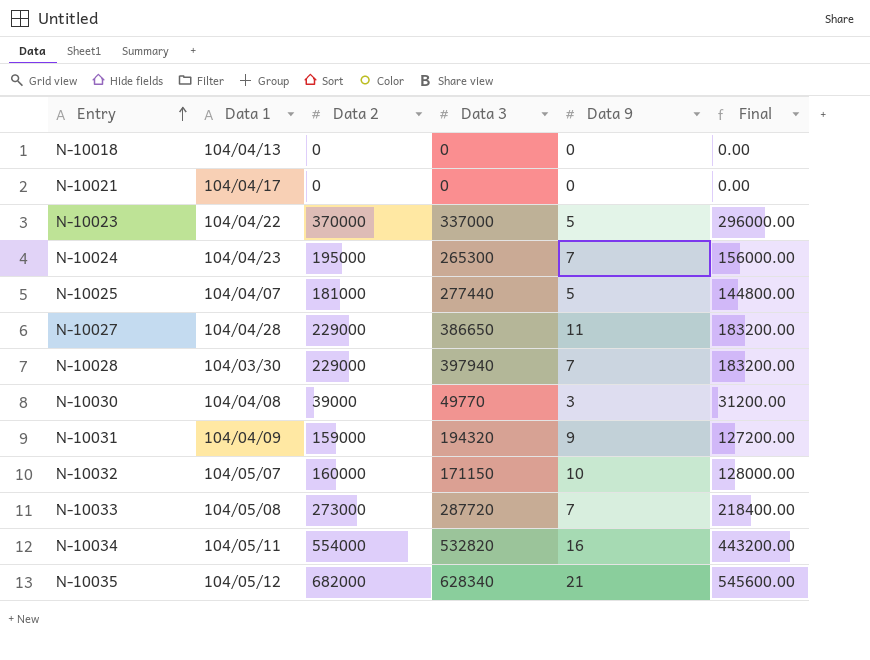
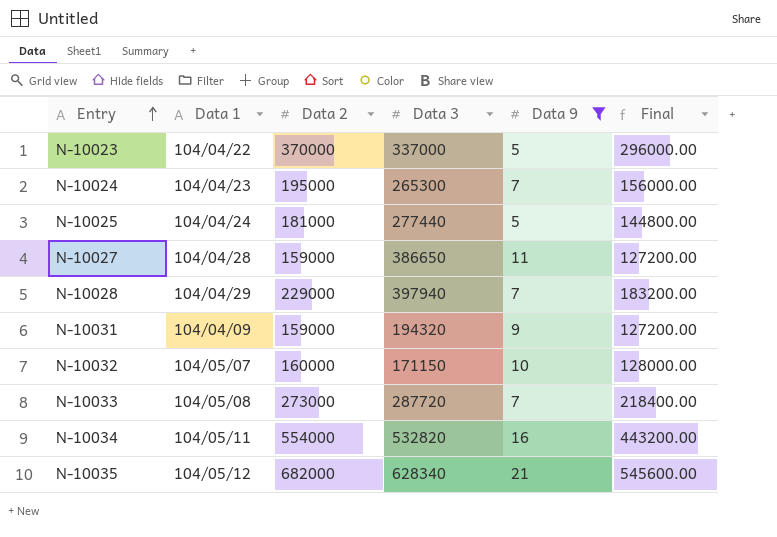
filter: none -> Data 9 >= 5
N-10025 | Data 1: 104/04/07 -> 104/04/24
N-10027 | Data 2: 229000 -> 159000
N-10027 | Final: 183200.00 -> 127200.00
N-10028 | Data 1: 104/03/30 -> 104/04/29

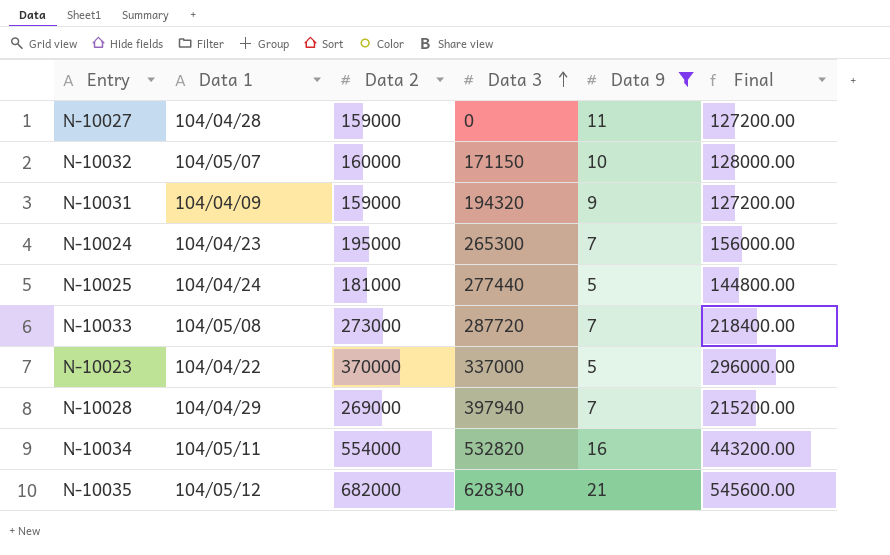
row order: Entry ascending -> Data 3 ascending
N-10027 | Data 3: 386650 -> 0
N-10028 | Data 2: 229000 -> 269000
N-10028 | Final: 183200.00 -> 215200.00

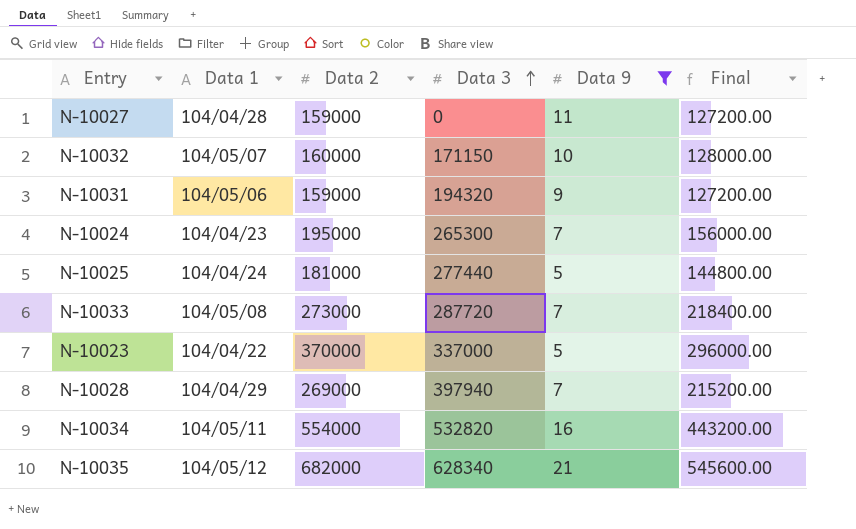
N-10031 | Data 1: 104/04/09 -> 104/05/06

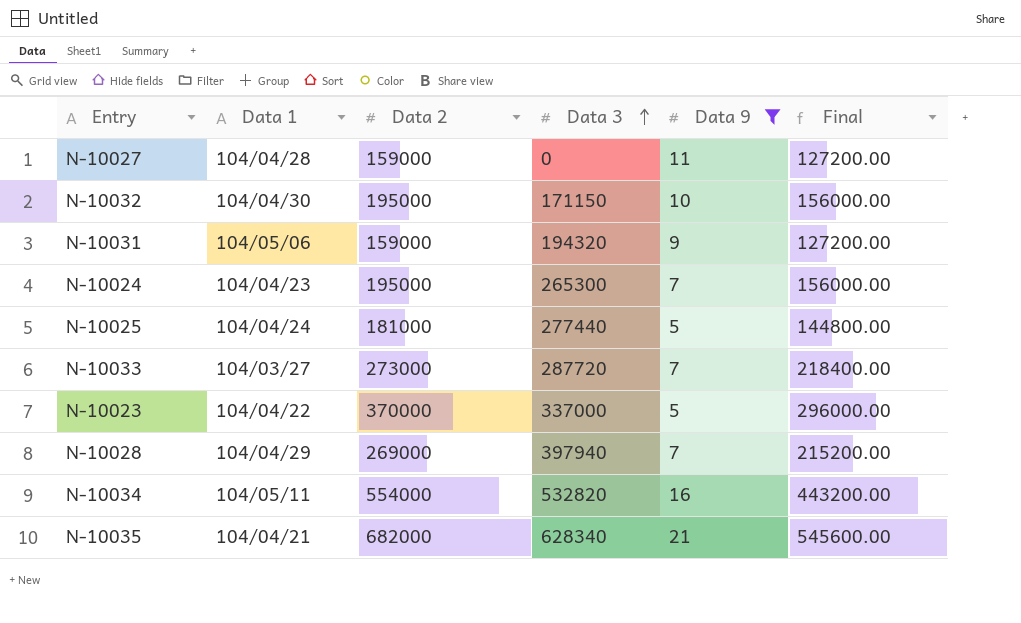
N-10032 | Data 1: 104/05/07 -> 104/04/30
N-10032 | Data 2: 160000 -> 195000
N-10032 | Final: 128000.00 -> 156000.00
N-10033 | Data 1: 104/05/08 -> 104/03/27
N-10035 | Data 1: 104/05/12 -> 104/04/21

